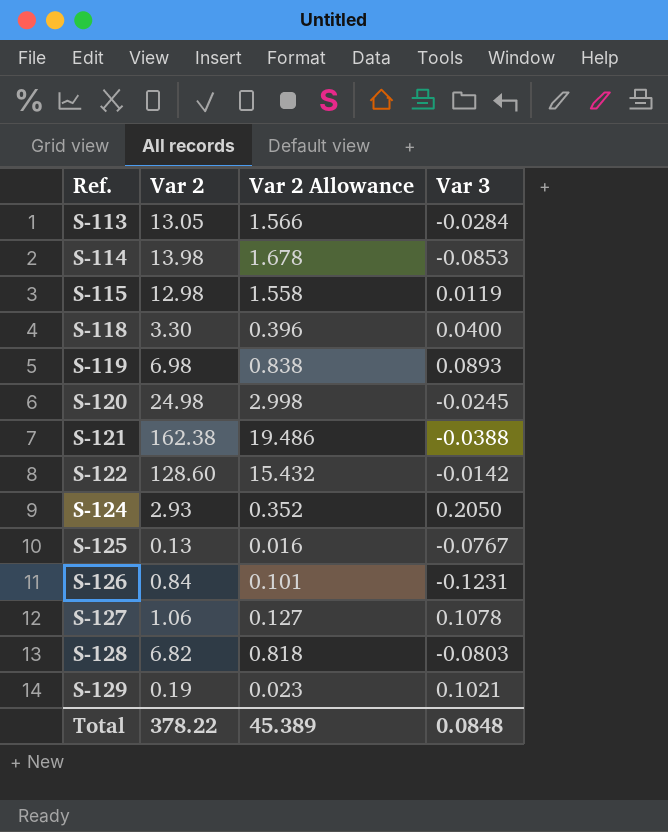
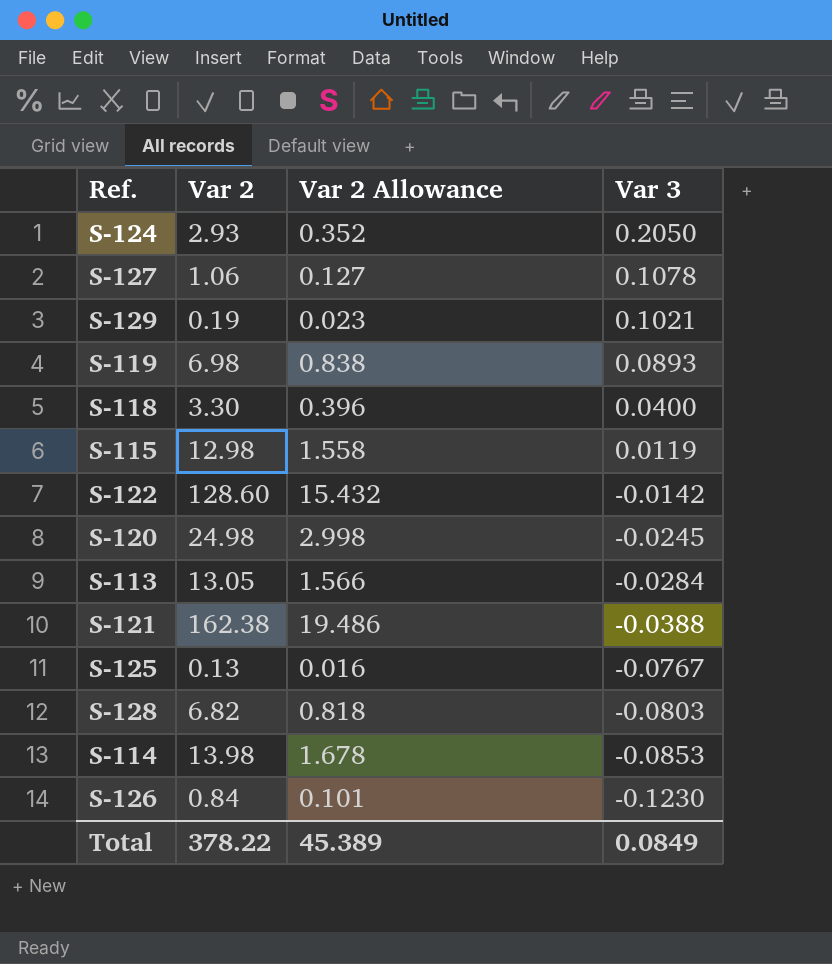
row order: Ref. ascending -> Var 3 descending
S-126 | Var 3: -0.1231 -> -0.1230
Total | Var 3: 0.0848 -> 0.0849

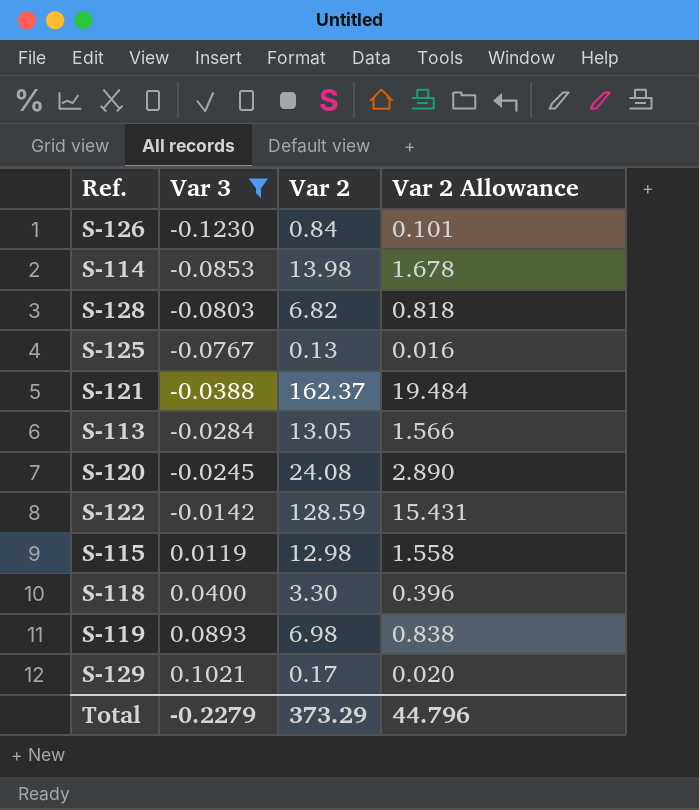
filter: none -> Var 3 <= 0.1021
row order: Var 3 descending -> Var 3 ascending
column Var 3 | position: 4 -> 2
S-121 | Var 2: 162.38 -> 162.37
S-121 | Var 2 Allowance: 19.486 -> 19.484
S-120 | Var 2: 24.98 -> 24.08
S-120 | Var 2 Allowance: 2.998 -> 2.890
S-122 | Var 2: 128.60 -> 128.59
S-122 | Var 2 Allowance: 15.432 -> 15.431
S-129 | Var 2: 0.19 -> 0.17
S-129 | Var 2 Allowance: 0.023 -> 0.020
Total | Var 3: 0.0849 -> -0.2279
Total | Var 2: 378.22 -> 373.29
Total | Var 2 Allowance: 45.389 -> 44.796

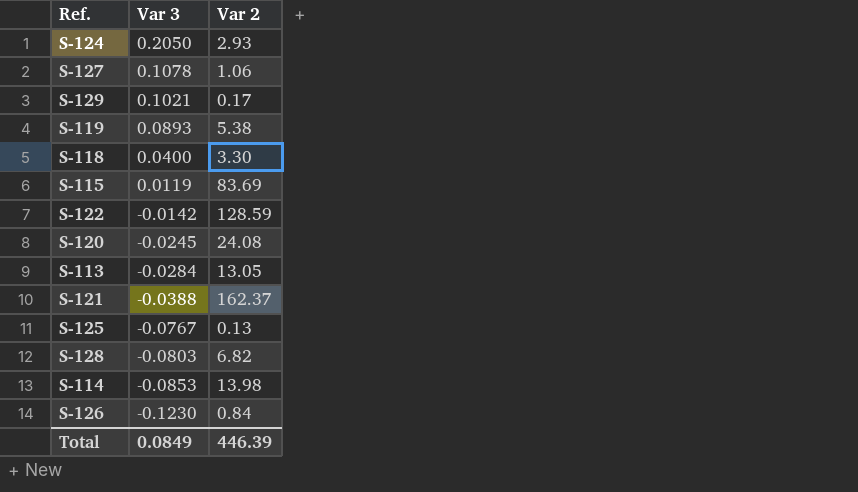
filter: Var 3 <= 0.1021 -> none
row order: Var 3 ascending -> Var 3 descending
column Var 2 Allowance | formula: [Var 2] * 0.12 -> none
S-119 | Var 2: 6.98 -> 5.38
S-115 | Var 2: 12.98 -> 83.69
Total | Var 3: -0.2279 -> 0.0849
Total | Var 2: 373.29 -> 446.39

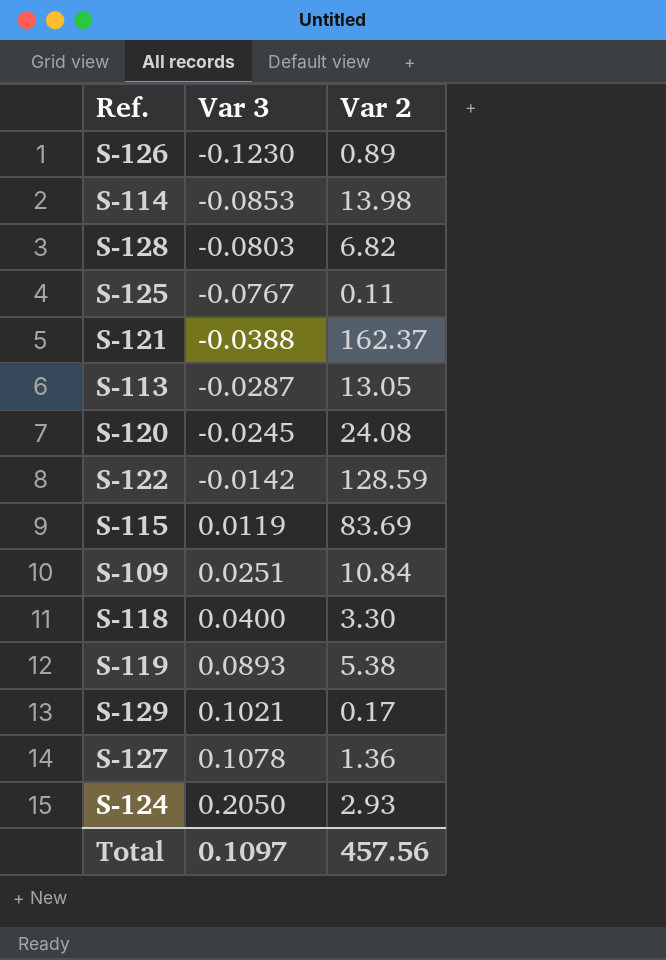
row order: Var 3 descending -> Var 3 ascending
S-126 | Var 2: 0.84 -> 0.89
S-125 | Var 2: 0.13 -> 0.11
S-113 | Var 3: -0.0284 -> -0.0287
row S-109: none -> 0.0251 | 10.84
S-127 | Var 2: 1.06 -> 1.36
Total | Var 3: 0.0849 -> 0.1097
Total | Var 2: 446.39 -> 457.56

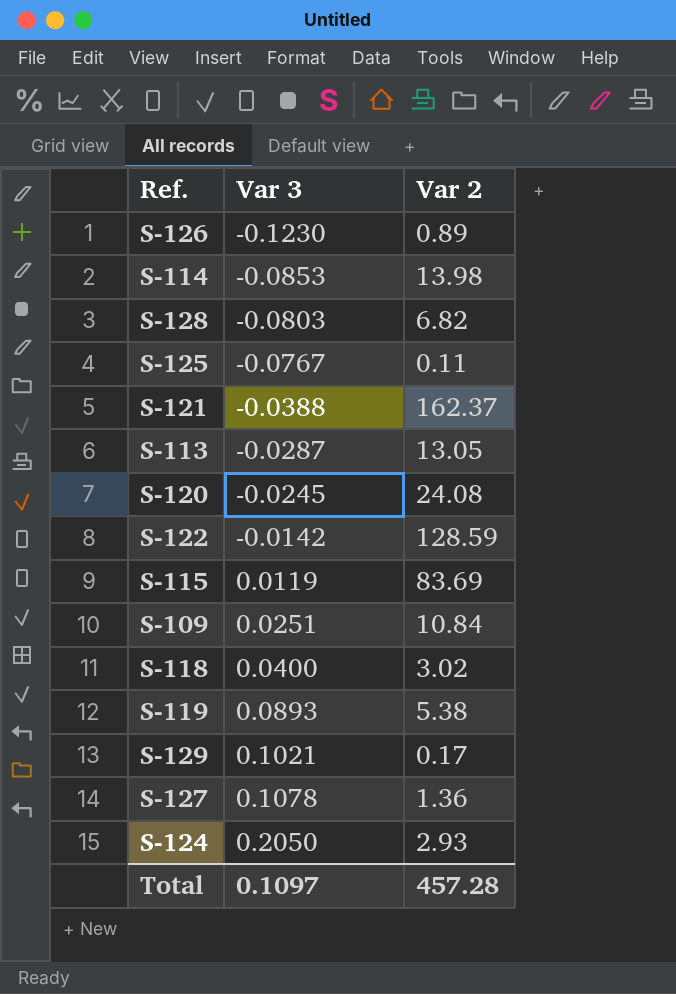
S-118 | Var 2: 3.30 -> 3.02
Total | Var 2: 457.56 -> 457.28

